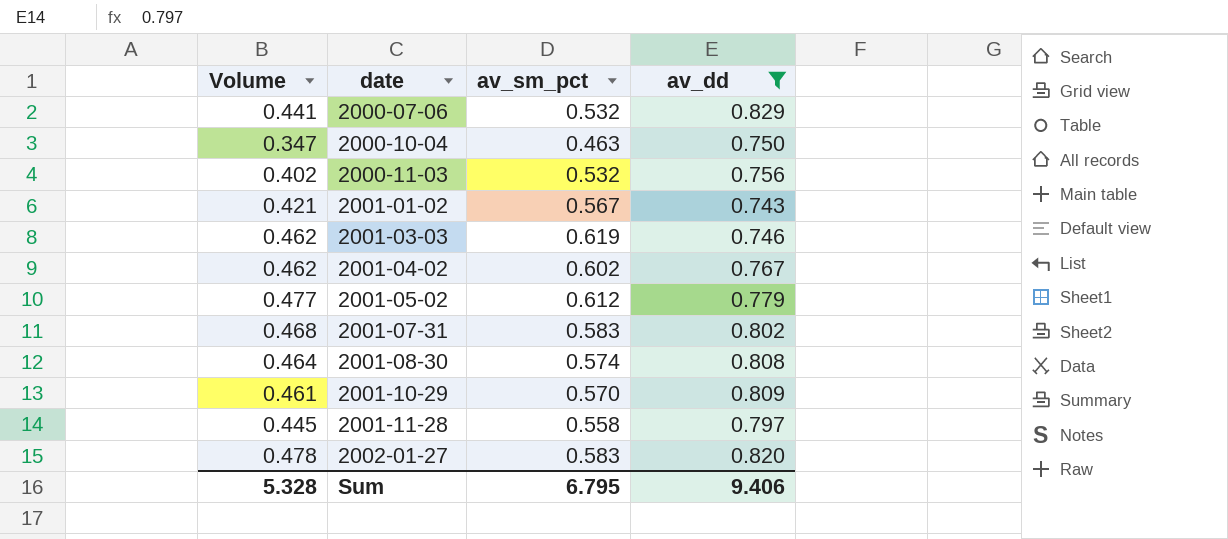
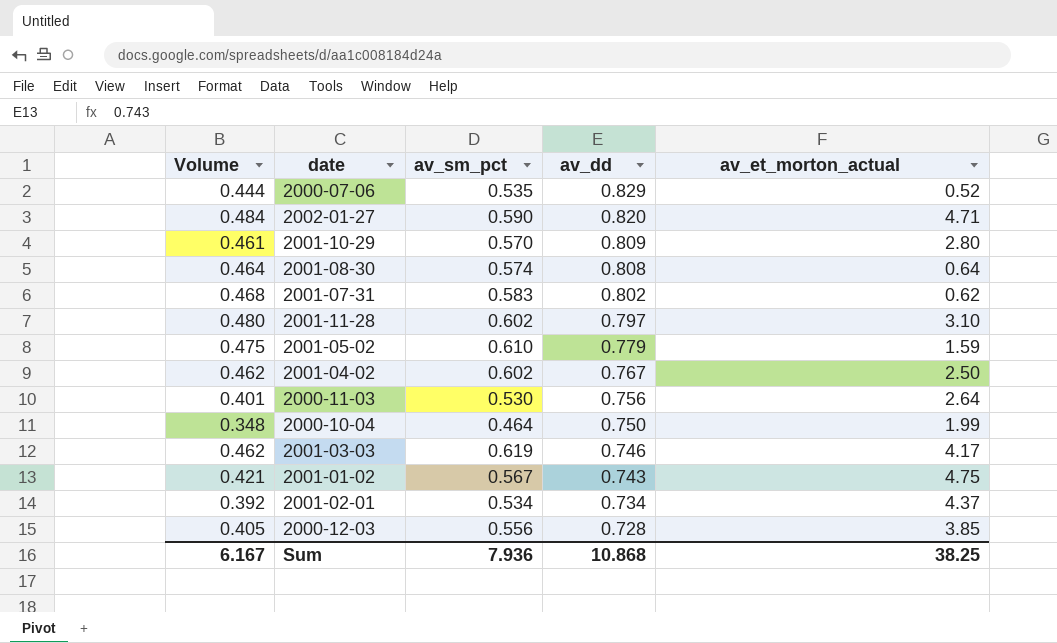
filter: av_dd >= 0.743 -> none
row order: date ascending -> av_dd descending
column av_et_morton_actual | position: none -> 5
2000-07-06 | Volume: 0.441 -> 0.444
2000-07-06 | av_sm_pct: 0.532 -> 0.535
2002-01-27 | Volume: 0.478 -> 0.484
2002-01-27 | av_sm_pct: 0.583 -> 0.590
2001-11-28 | Volume: 0.445 -> 0.480
2001-11-28 | av_sm_pct: 0.558 -> 0.602
2001-05-02 | Volume: 0.477 -> 0.475
2001-05-02 | av_sm_pct: 0.612 -> 0.610
2000-11-03 | Volume: 0.402 -> 0.401
2000-11-03 | av_sm_pct: 0.532 -> 0.530
2000-10-04 | Volume: 0.347 -> 0.348
2000-10-04 | av_sm_pct: 0.463 -> 0.464
Sum | Volume: 5.328 -> 6.167
Sum | av_sm_pct: 6.795 -> 7.936
Sum | av_dd: 9.406 -> 10.868

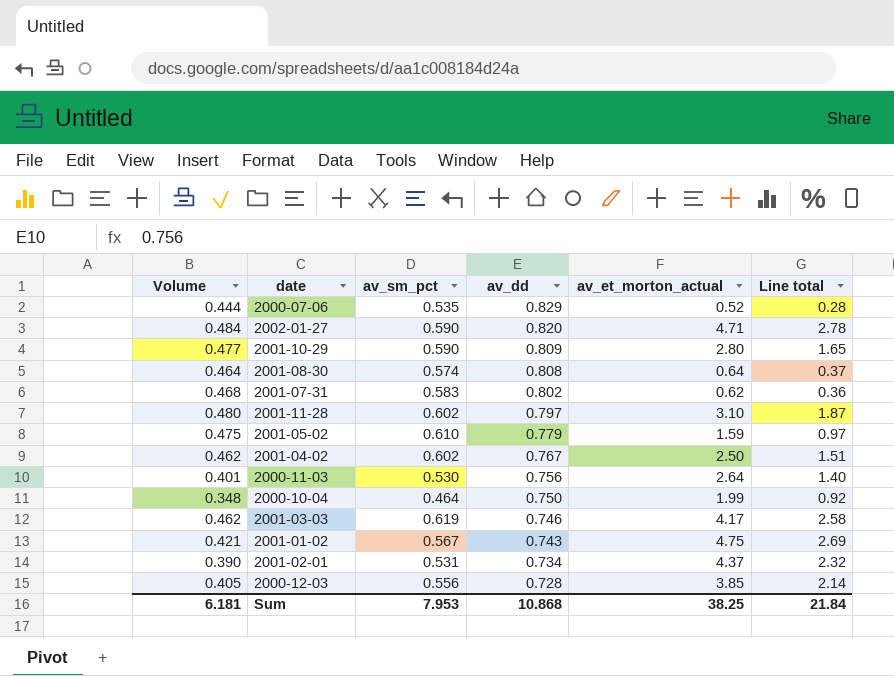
column Line total | formula: none -> [av_sm_pct] * [av_et_morton_actual]
2001-10-29 | Volume: 0.461 -> 0.477
2001-10-29 | av_sm_pct: 0.570 -> 0.590
2001-02-01 | Volume: 0.392 -> 0.390
2001-02-01 | av_sm_pct: 0.534 -> 0.531
Sum | Volume: 6.167 -> 6.181
Sum | av_sm_pct: 7.936 -> 7.953

